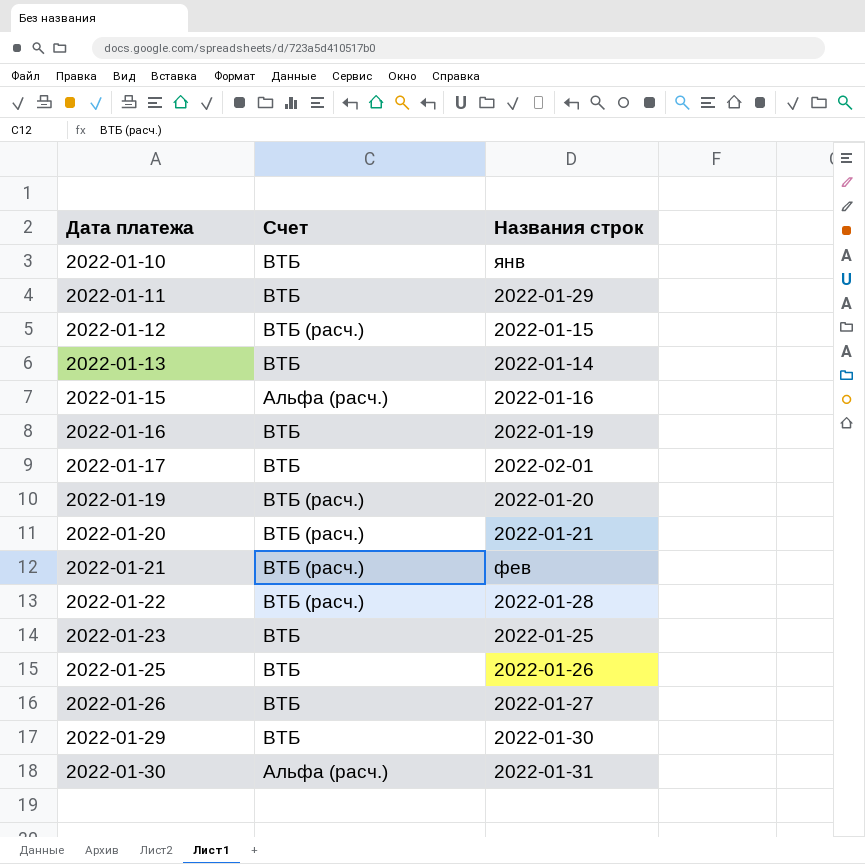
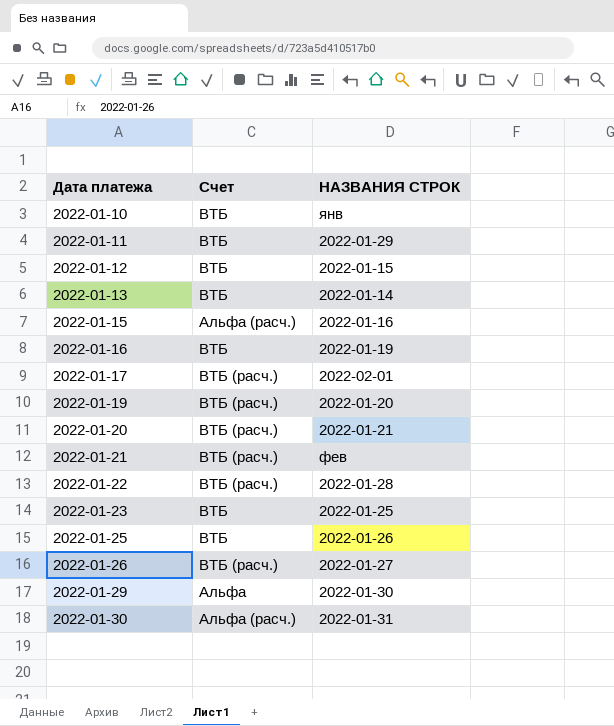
column name: Названия строк -> НАЗВАНИЯ СТРОК
2022-01-12 | Счет: ВТБ (расч.) -> ВТБ
2022-01-17 | Счет: ВТБ -> ВТБ (расч.)
2022-01-26 | Счет: ВТБ -> ВТБ (расч.)
2022-01-29 | Счет: ВТБ -> Альфа

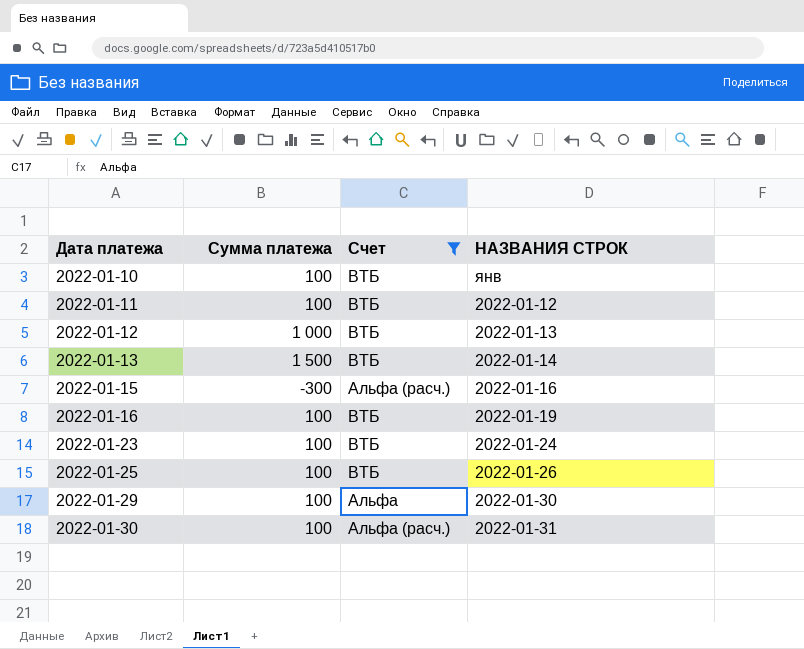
filter: none -> Счет != ВТБ (расч.)
column Сумма платежа | position: none -> 2
2022-01-11 | НАЗВАНИЯ СТРОК: 2022-01-29 -> 2022-01-12
2022-01-12 | НАЗВАНИЯ СТРОК: 2022-01-15 -> 2022-01-13
2022-01-23 | НАЗВАНИЯ СТРОК: 2022-01-25 -> 2022-01-24

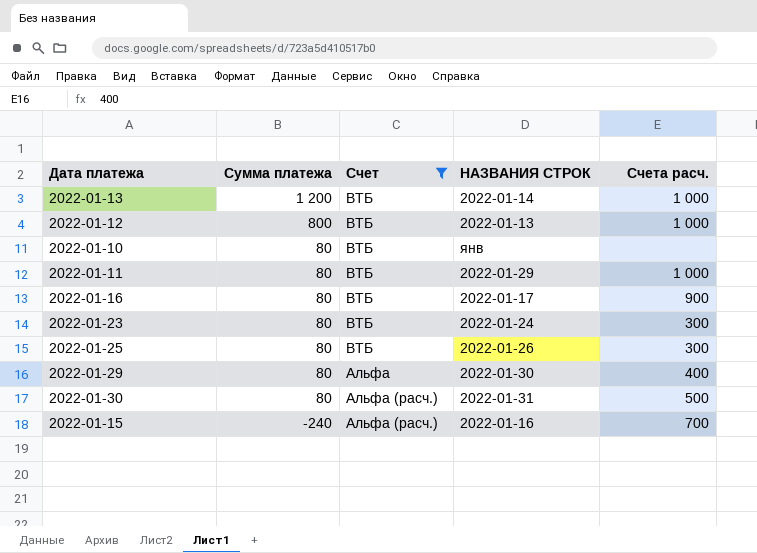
row order: Дата платежа ascending -> Сумма платежа descending
column Счета расч. | position: none -> 5
2022-01-13 | Сумма платежа: 1 500 -> 1 200
2022-01-12 | Сумма платежа: 1 000 -> 800
2022-01-10 | Сумма платежа: 100 -> 80
2022-01-11 | Сумма платежа: 100 -> 80
2022-01-11 | НАЗВАНИЯ СТРОК: 2022-01-12 -> 2022-01-29
2022-01-16 | Сумма платежа: 100 -> 80
2022-01-16 | НАЗВАНИЯ СТРОК: 2022-01-19 -> 2022-01-17
2022-01-23 | Сумма платежа: 100 -> 80
2022-01-25 | Сумма платежа: 100 -> 80
2022-01-29 | Сумма платежа: 100 -> 80
2022-01-30 | Сумма платежа: 100 -> 80
2022-01-15 | Сумма платежа: -300 -> -240

